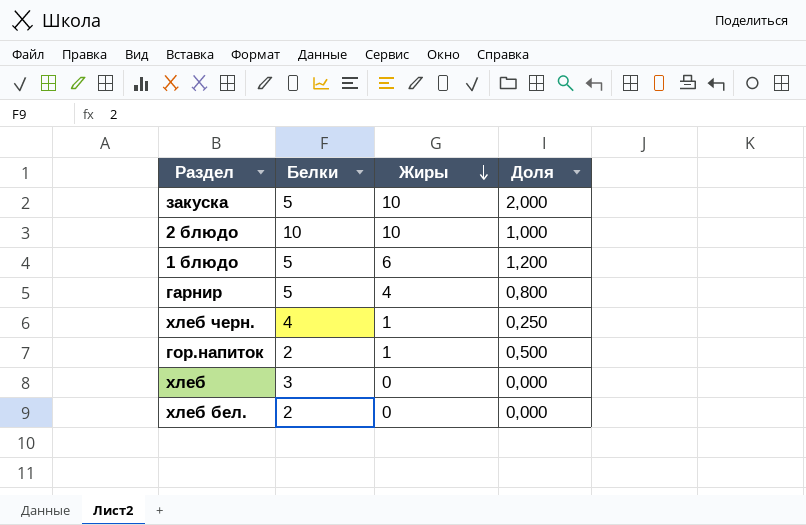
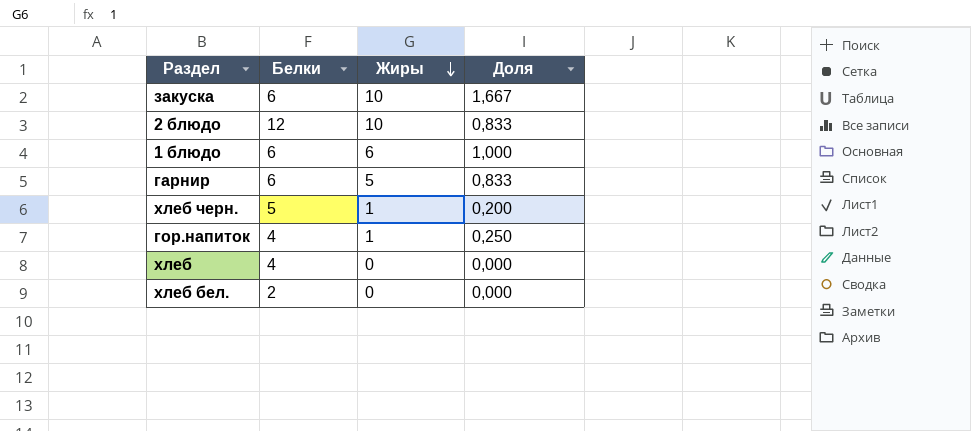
закуска | Белки: 5 -> 6
закуска | Доля: 2,000 -> 1,667
2 блюдо | Белки: 10 -> 12
2 блюдо | Доля: 1,000 -> 0,833
1 блюдо | Белки: 5 -> 6
1 блюдо | Доля: 1,200 -> 1,000
гарнир | Белки: 5 -> 6
гарнир | Жиры: 4 -> 5
гарнир | Доля: 0,800 -> 0,833
хлеб черн. | Белки: 4 -> 5
хлеб черн. | Доля: 0,250 -> 0,200
гор.напиток | Белки: 2 -> 4
гор.напиток | Доля: 0,500 -> 0,250
хлеб | Белки: 3 -> 4

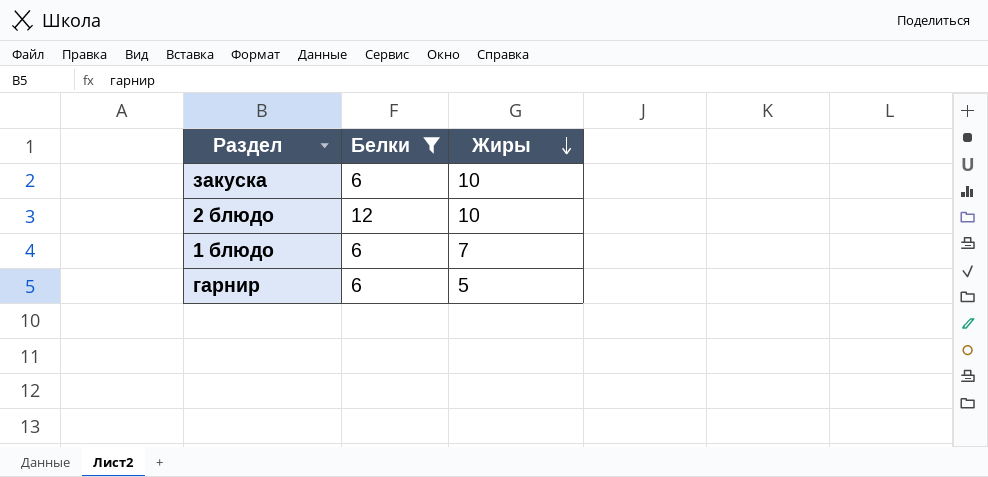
filter: none -> Белки >= 6
column Доля | formula: [Жиры] / [Белки] -> none
1 блюдо | Жиры: 6 -> 7

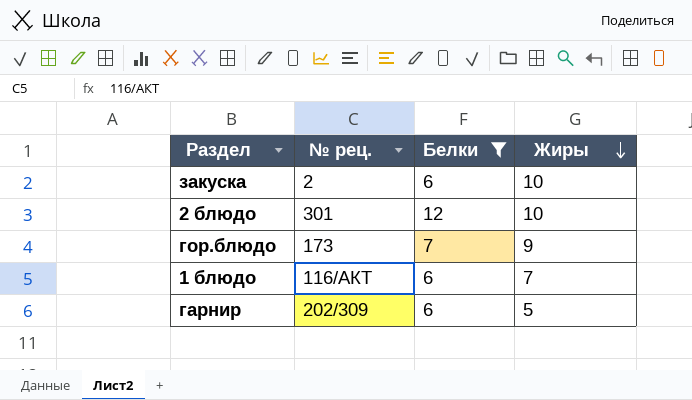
column № рец. | position: none -> 2
row гор.блюдо: none -> 173 | 7 | 9

